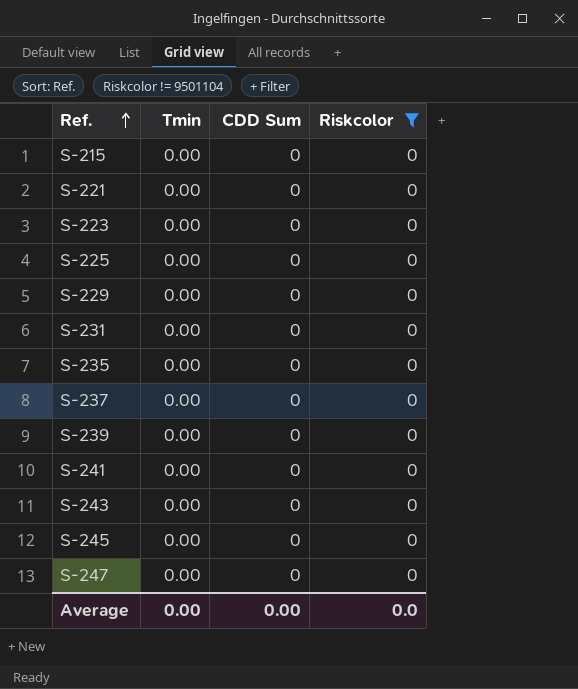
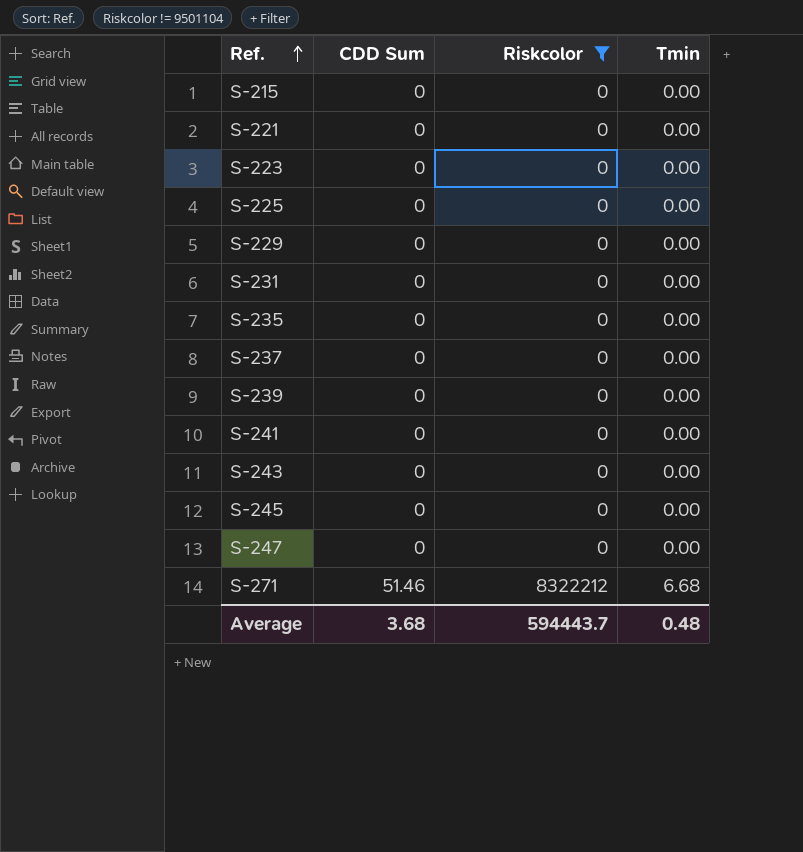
column Tmin | position: 2 -> 4
row S-271: none -> 51.46 | 8322212 | 6.68
Average | CDD Sum: 0.00 -> 3.68
Average | Riskcolor: 0.0 -> 594443.7
Average | Tmin: 0.00 -> 0.48

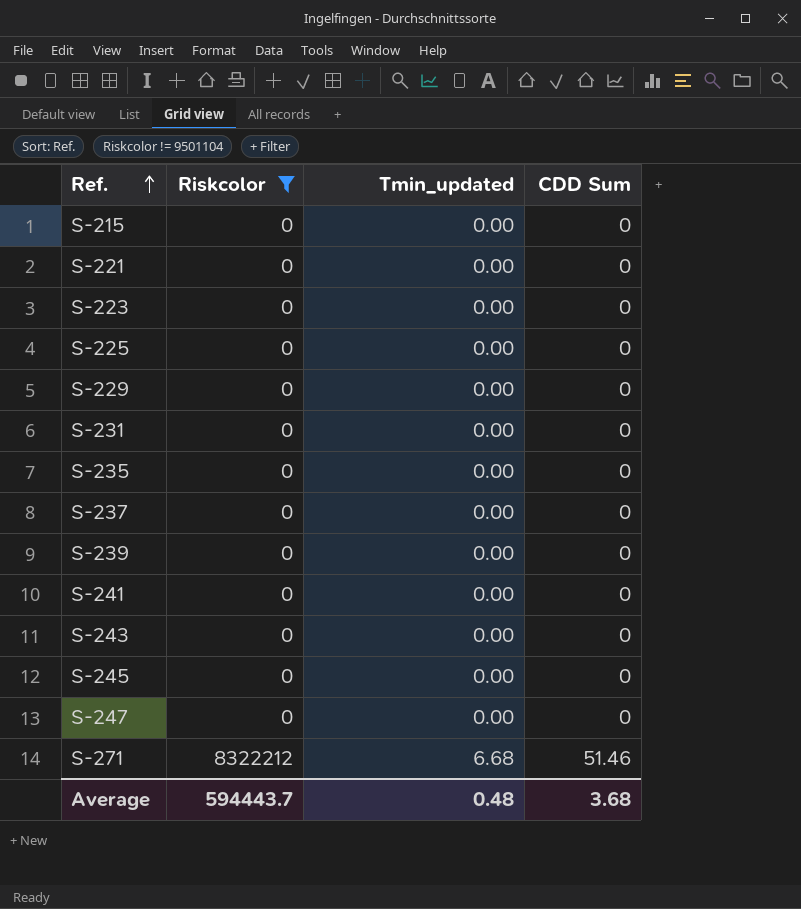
column name: Tmin -> Tmin_updated
column CDD Sum | position: 2 -> 4

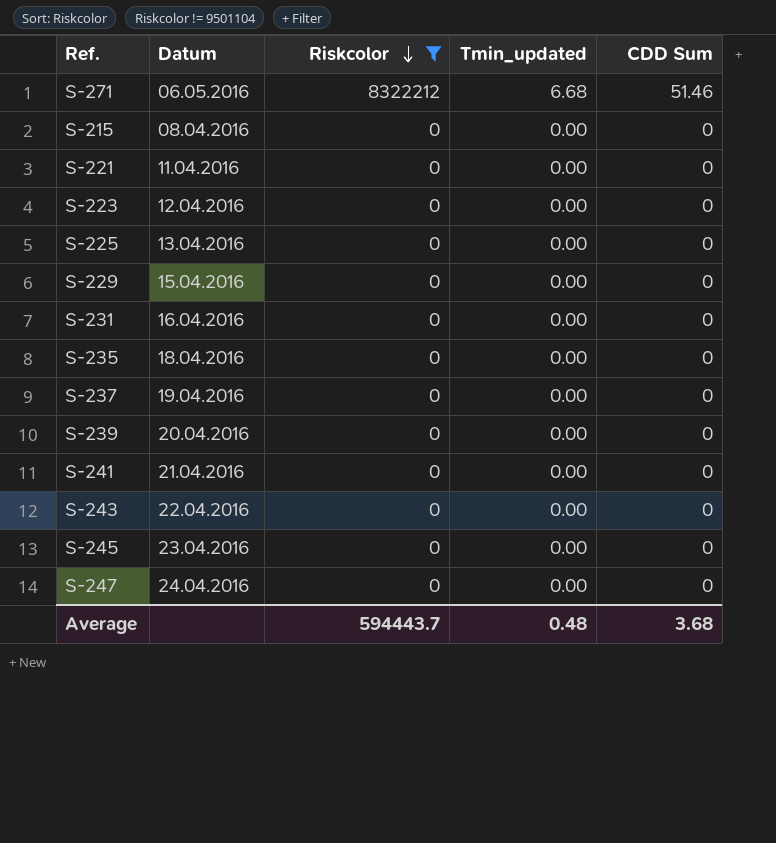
row order: Ref. ascending -> Riskcolor descending
column Datum | position: none -> 2

